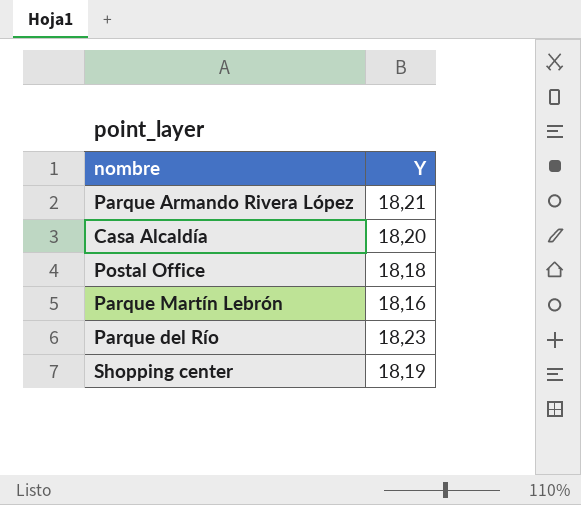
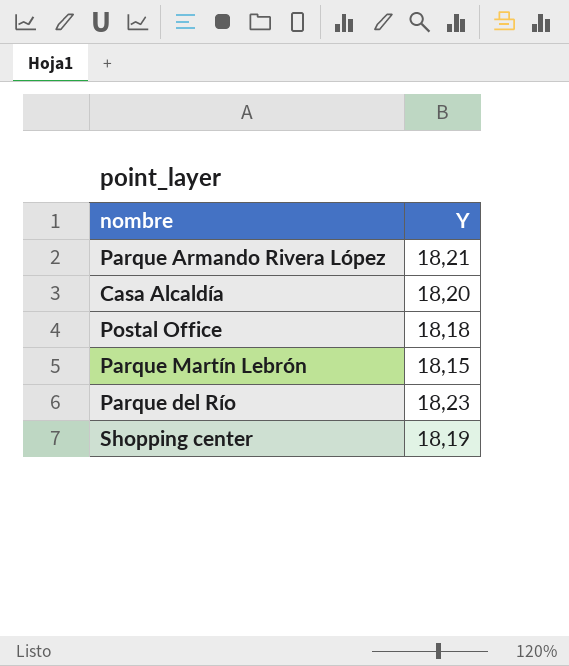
Parque Martín Lebrón | Y: 18,16 -> 18,15

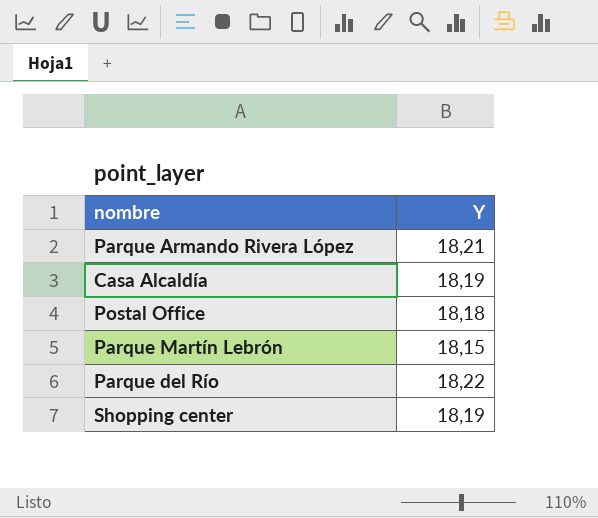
Casa Alcaldía | Y: 18,20 -> 18,19
Parque del Río | Y: 18,23 -> 18,22

